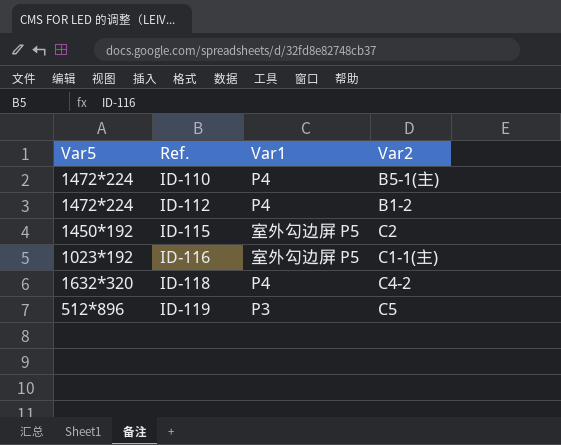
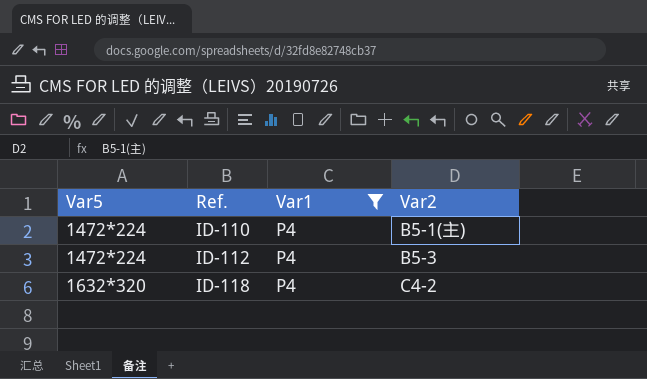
filter: none -> Var1 = P4
ID-112 | Var2: B1-2 -> B5-3

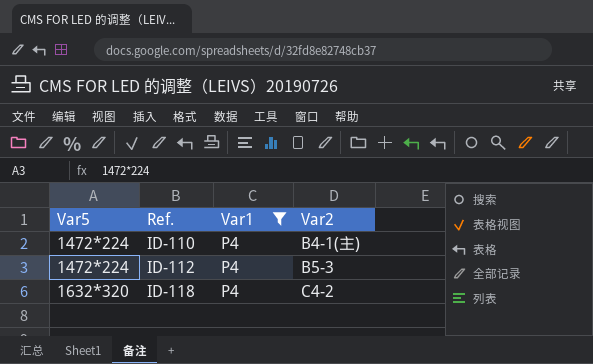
ID-110 | Var2: B5-1(主) -> B4-1(主)

